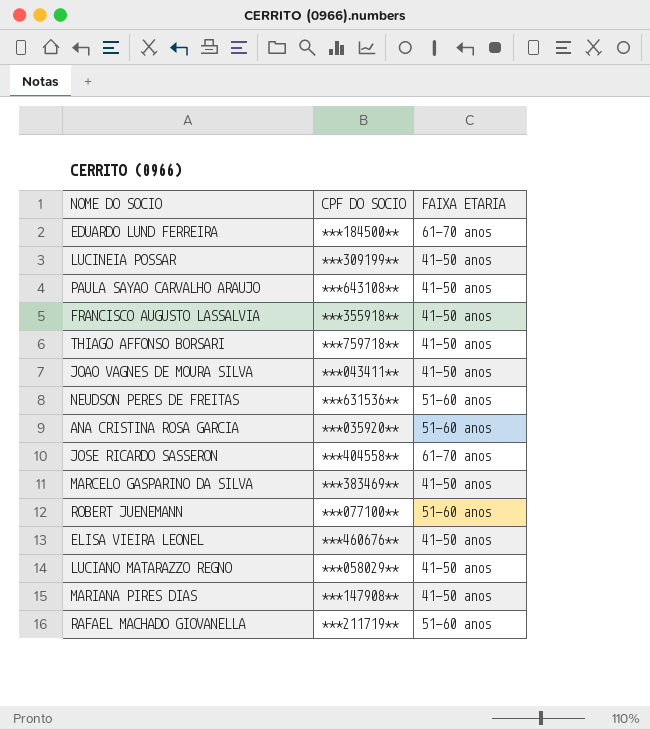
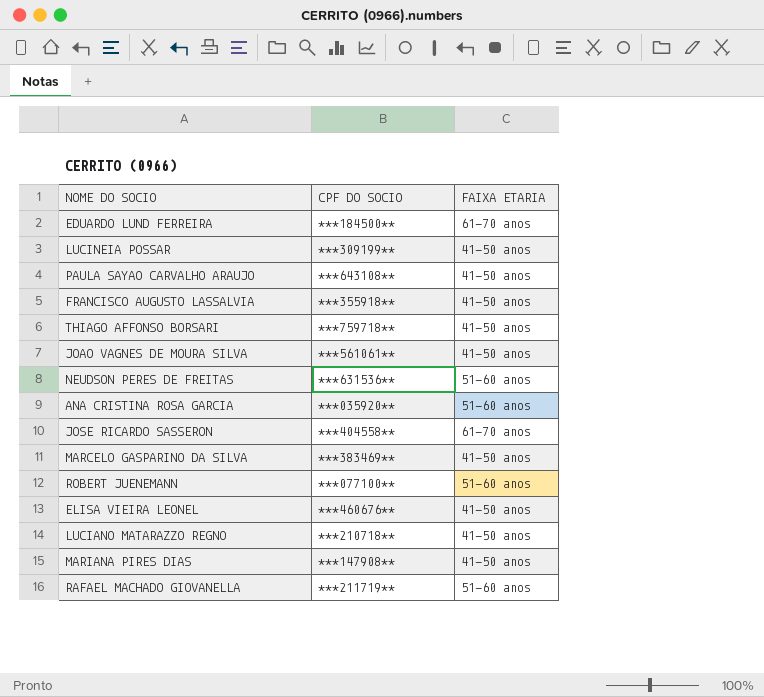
JOAO VAGNES DE MOURA SILVA | CPF DO SOCIO: ***043411** -> ***561061**
LUCIANO MATARAZZO REGNO | CPF DO SOCIO: ***058029** -> ***210718**

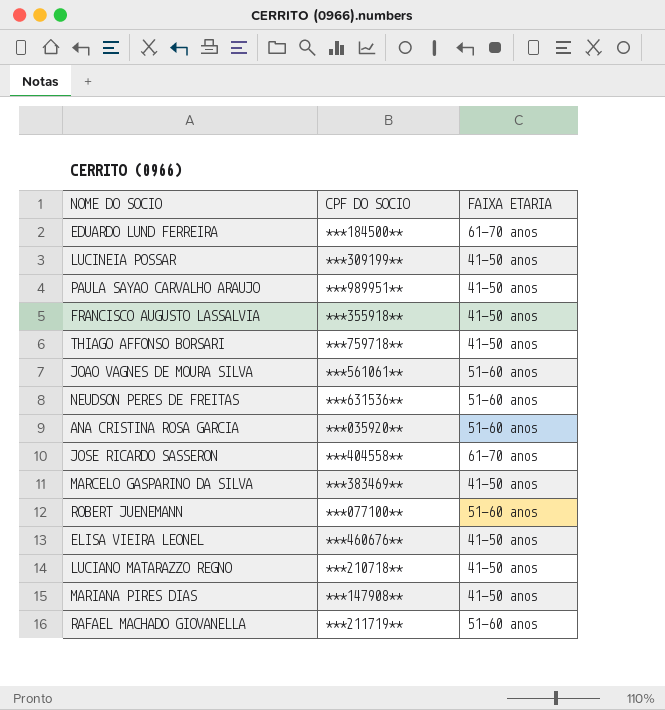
PAULA SAYAO CARVALHO ARAUJO | CPF DO SOCIO: ***643108** -> ***989951**
JOAO VAGNES DE MOURA SILVA | FAIXA ETARIA: 41-50 anos -> 51-60 anos

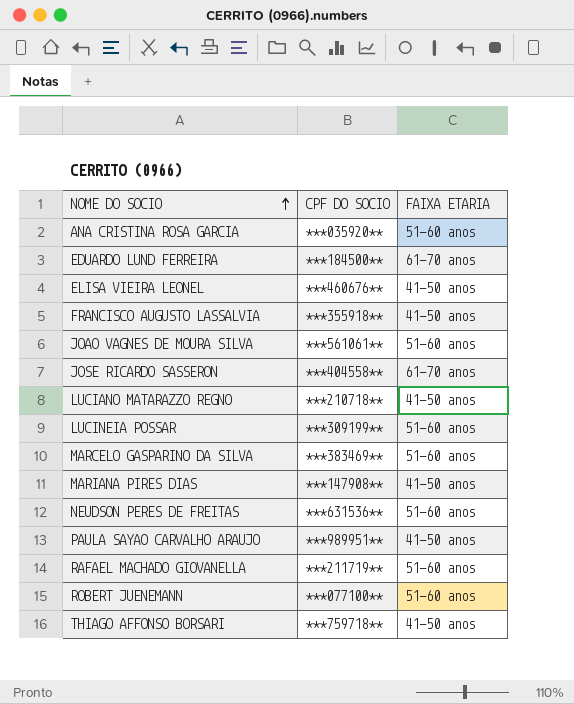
row order: none -> NOME DO SOCIO ascending
LUCINEIA POSSAR | FAIXA ETARIA: 41-50 anos -> 51-60 anos
MARCELO GASPARINO DA SILVA | FAIXA ETARIA: 41-50 anos -> 51-60 anos

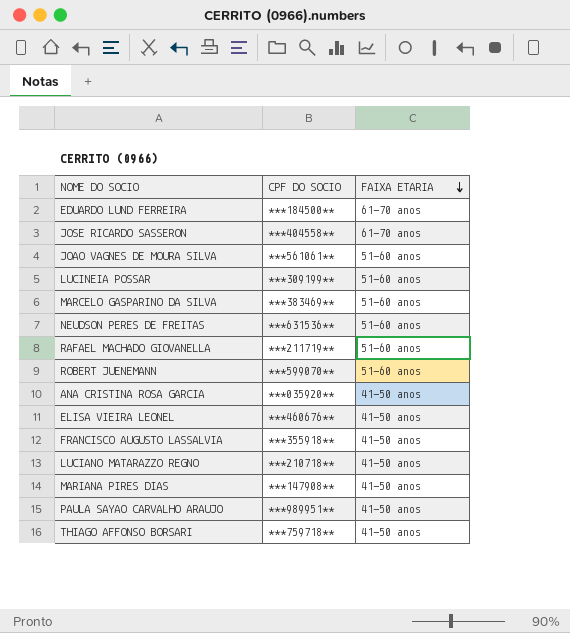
row order: NOME DO SOCIO ascending -> FAIXA ETARIA descending
ROBERT JUENEMANN | CPF DO SOCIO: ***077100** -> ***599070**
ANA CRISTINA ROSA GARCIA | FAIXA ETARIA: 51-60 anos -> 41-50 anos

